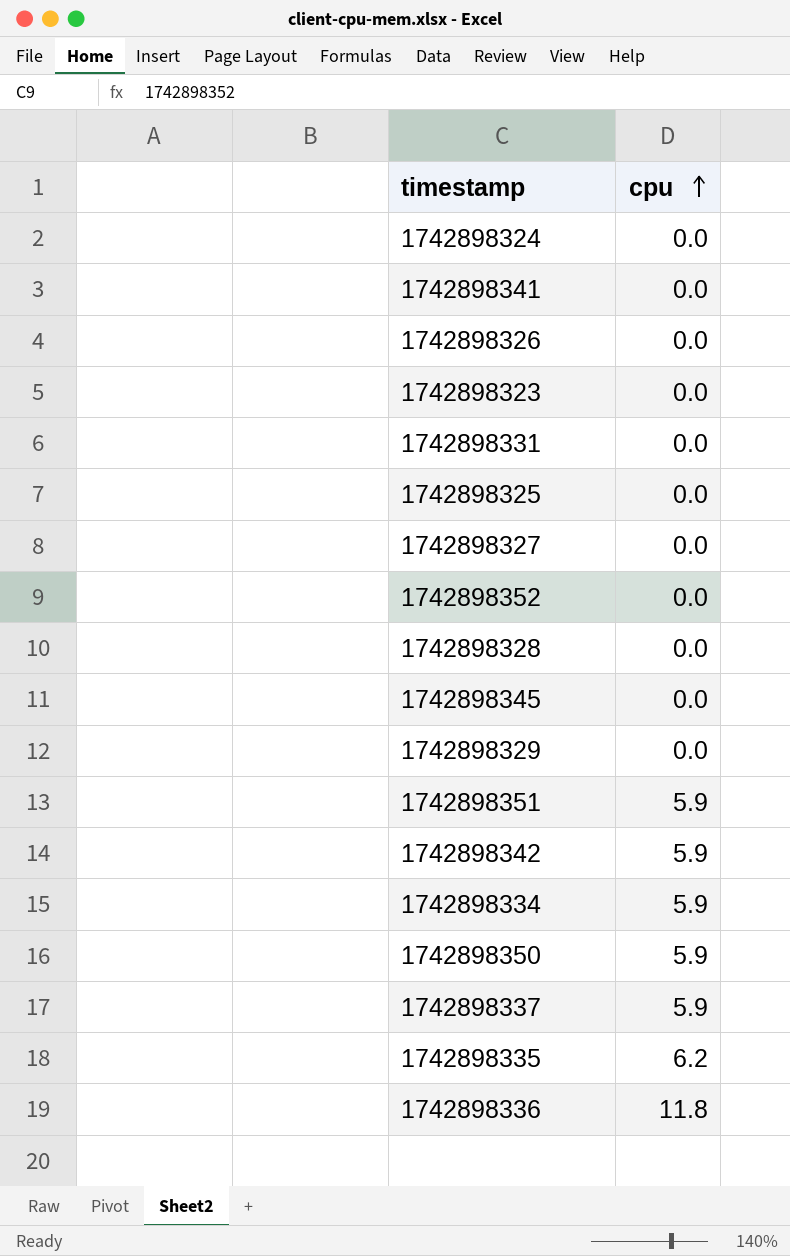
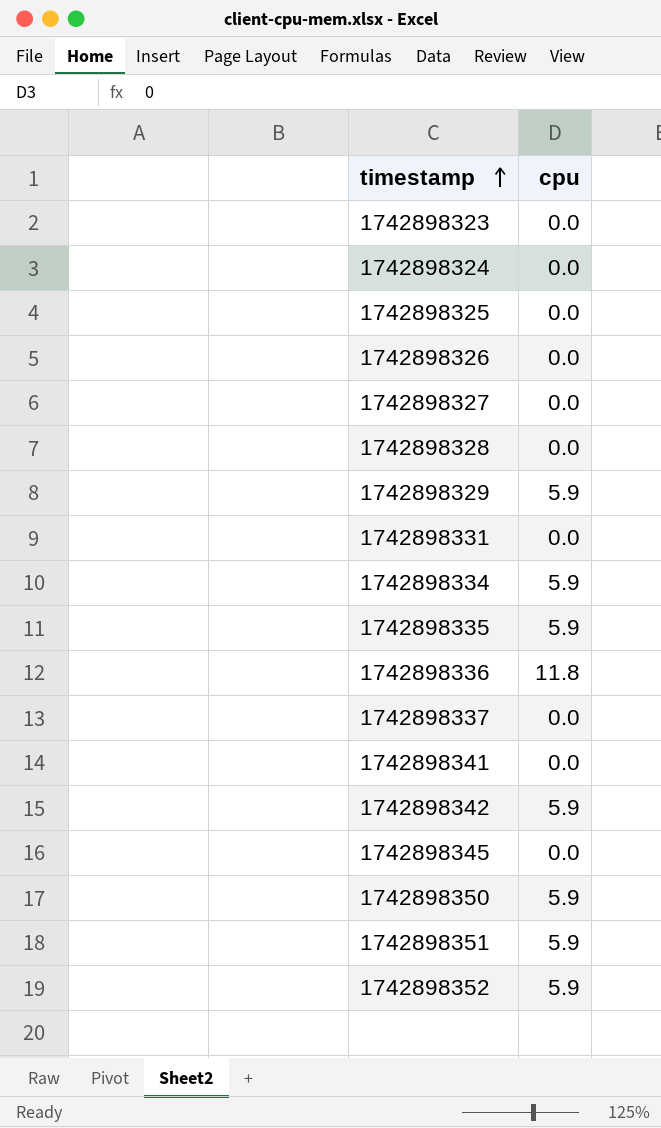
row order: cpu ascending -> timestamp ascending
1742898329 | cpu: 0.0 -> 5.9
1742898335 | cpu: 6.2 -> 5.9
1742898337 | cpu: 5.9 -> 0.0
1742898352 | cpu: 0.0 -> 5.9

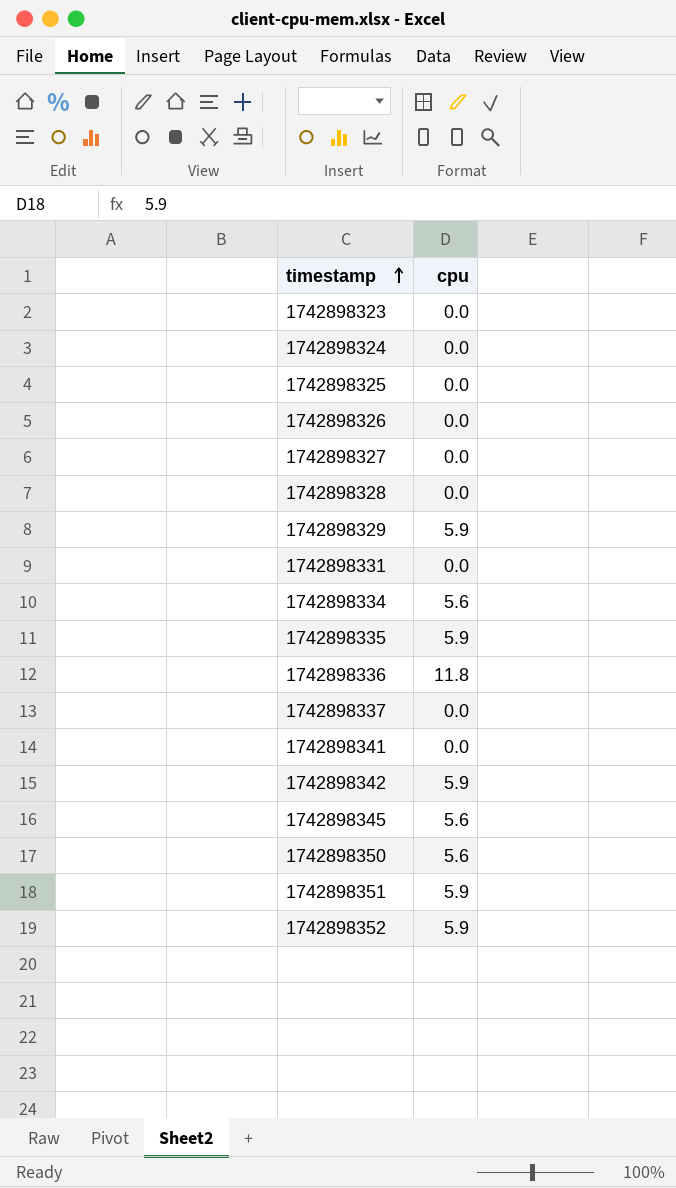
1742898334 | cpu: 5.9 -> 5.6
1742898345 | cpu: 0.0 -> 5.6
1742898350 | cpu: 5.9 -> 5.6

